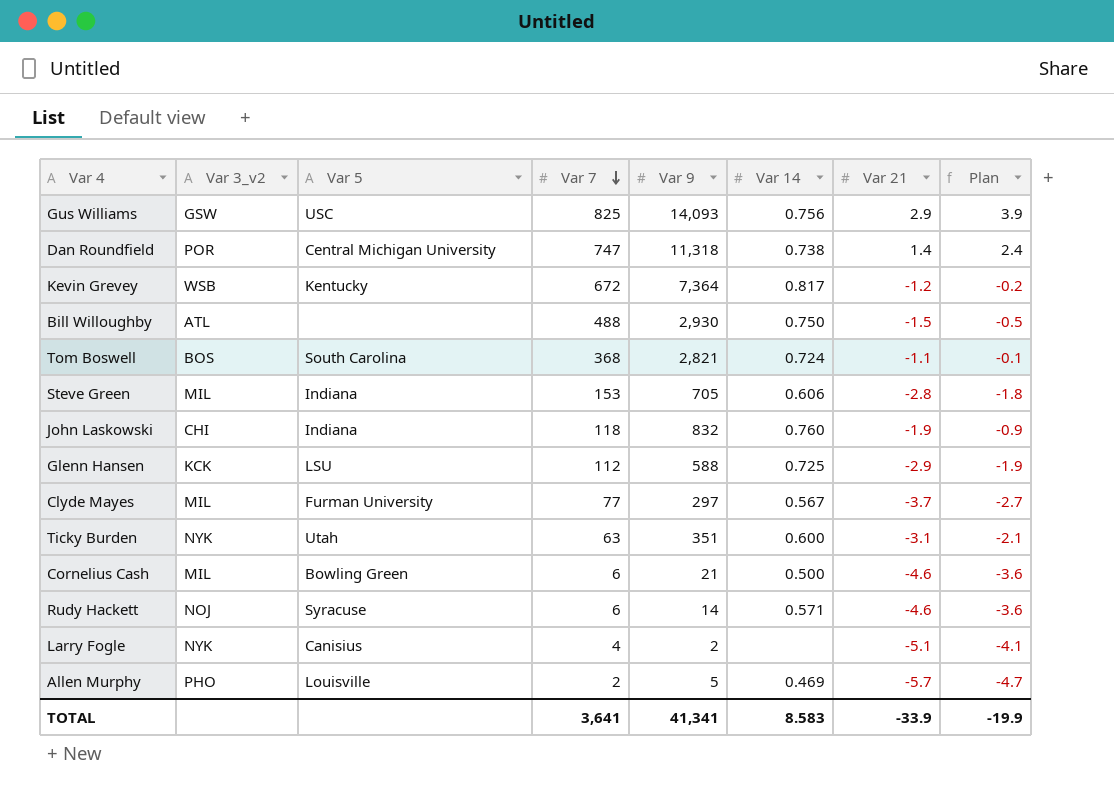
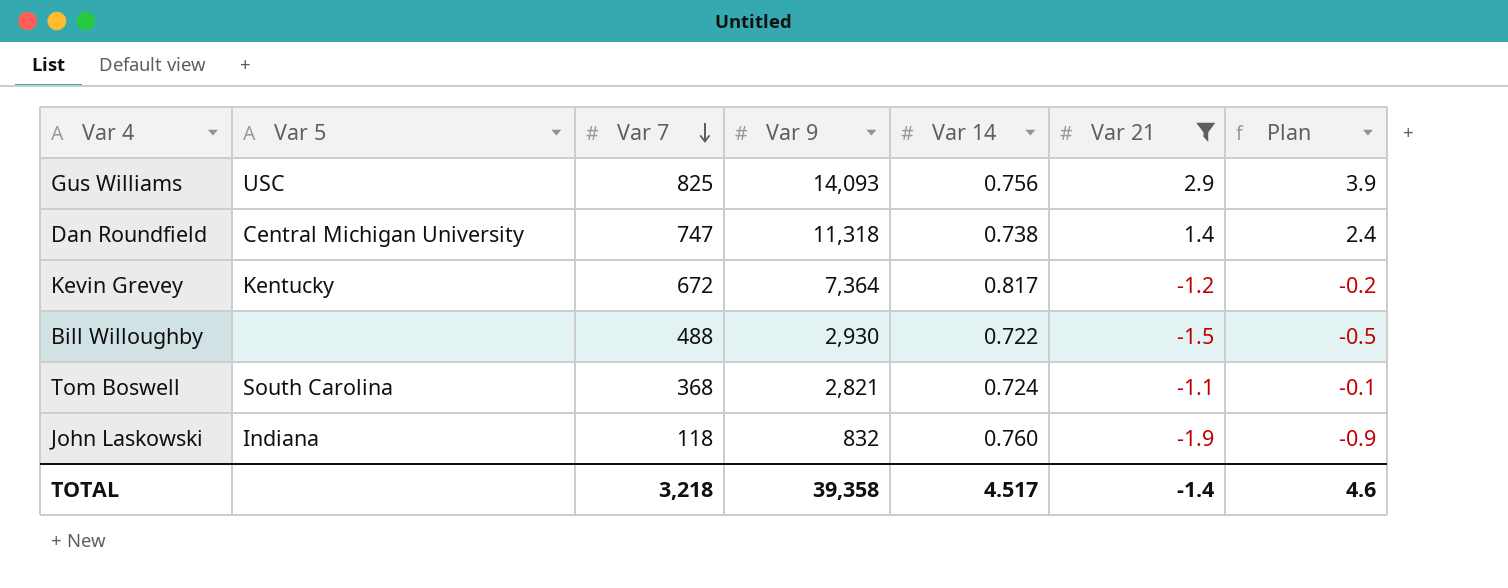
filter: none -> Var 21 >= -1.9
column Var 3_v2 | position: 2 -> none
Bill Willoughby | Var 14: 0.750 -> 0.722
TOTAL | Var 7: 3,641 -> 3,218
TOTAL | Var 9: 41,341 -> 39,358
TOTAL | Var 14: 8.583 -> 4.517
TOTAL | Var 21: -33.9 -> -1.4
TOTAL | Plan: -19.9 -> 4.6

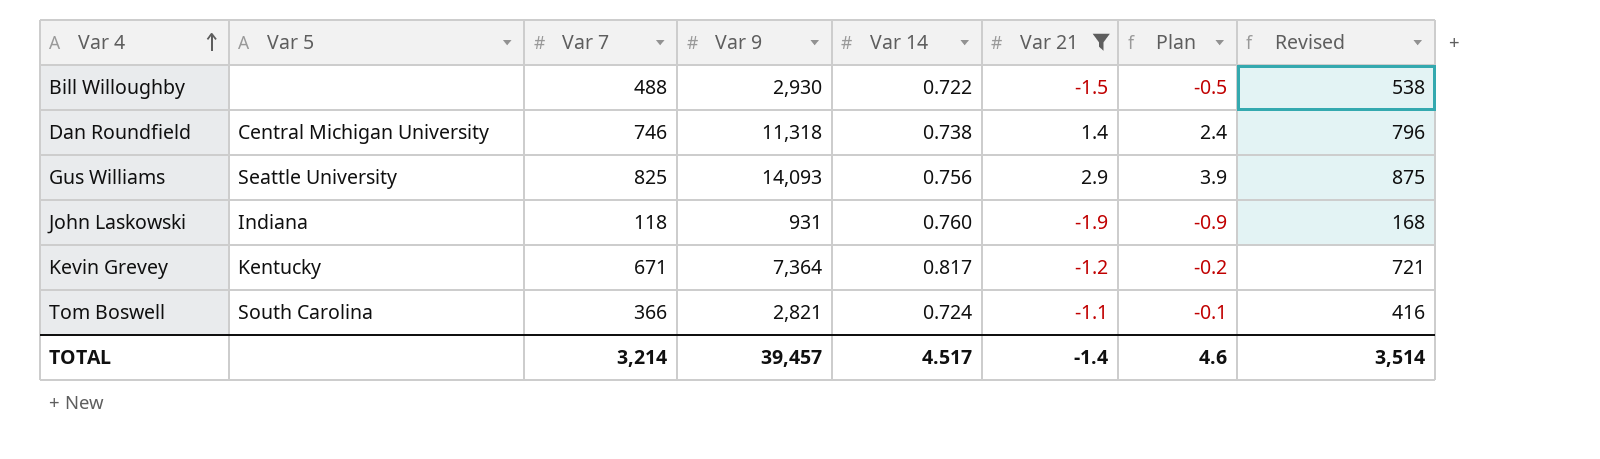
row order: Var 7 descending -> Var 4 ascending
column Revised | formula: none -> [Var 7] + 50
Dan Roundfield | Var 7: 747 -> 746
Gus Williams | Var 5: USC -> Seattle University
John Laskowski | Var 9: 832 -> 931
Kevin Grevey | Var 7: 672 -> 671
Tom Boswell | Var 7: 368 -> 366
TOTAL | Var 7: 3,218 -> 3,214
TOTAL | Var 9: 39,358 -> 39,457

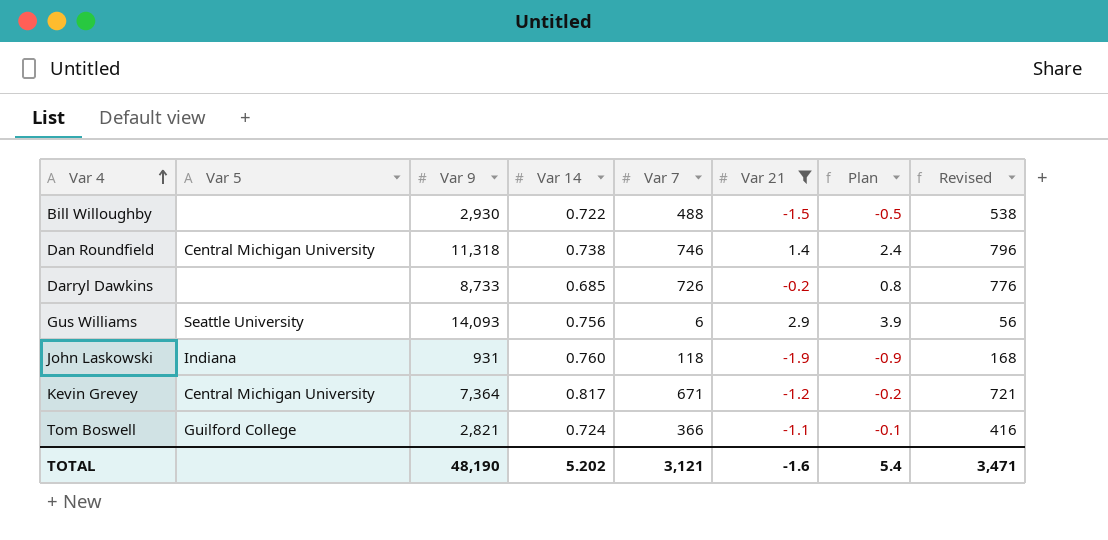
column Var 7 | position: 3 -> 5
row Darryl Dawkins: none -> none | 8,733 | 0.685 | 726 | -0.2 | 0.8 | 776
Gus Williams | Var 7: 825 -> 6
Gus Williams | Revised: 875 -> 56
Kevin Grevey | Var 5: Kentucky -> Central Michigan University
Tom Boswell | Var 5: South Carolina -> Guilford College
TOTAL | Var 9: 39,457 -> 48,190
TOTAL | Var 14: 4.517 -> 5.202
TOTAL | Var 7: 3,214 -> 3,121
TOTAL | Var 21: -1.4 -> -1.6
TOTAL | Plan: 4.6 -> 5.4
TOTAL | Revised: 3,514 -> 3,471

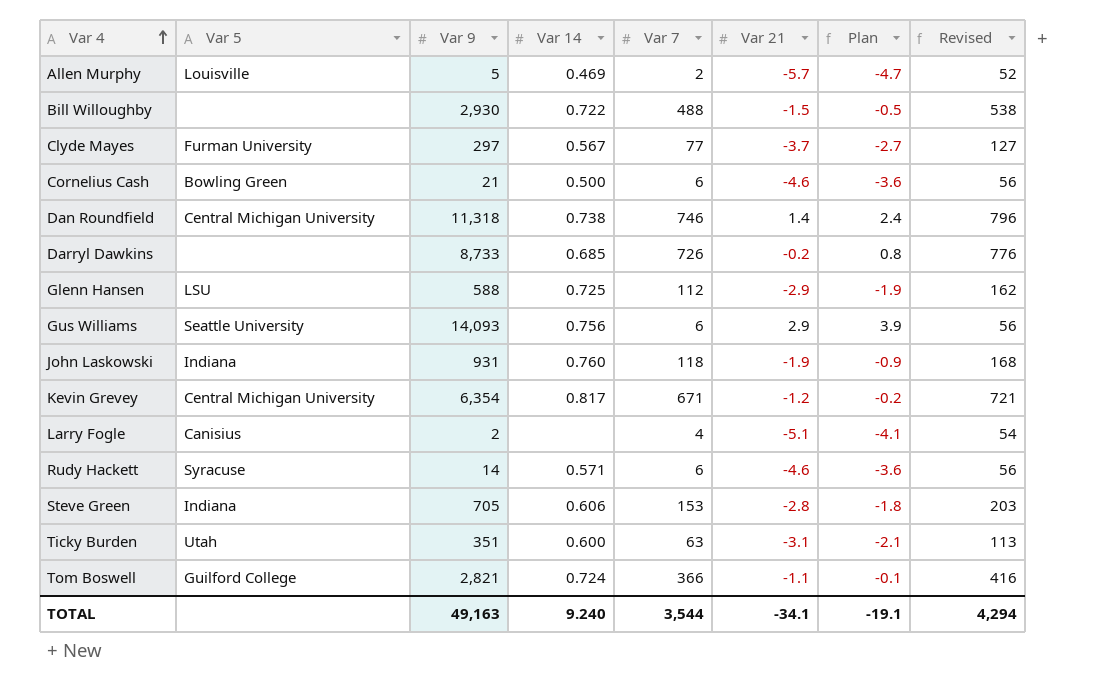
filter: Var 21 >= -1.9 -> none
Kevin Grevey | Var 9: 7,364 -> 6,354
TOTAL | Var 9: 48,190 -> 49,163
TOTAL | Var 14: 5.202 -> 9.240
TOTAL | Var 7: 3,121 -> 3,544
TOTAL | Var 21: -1.6 -> -34.1
TOTAL | Plan: 5.4 -> -19.1
TOTAL | Revised: 3,471 -> 4,294

